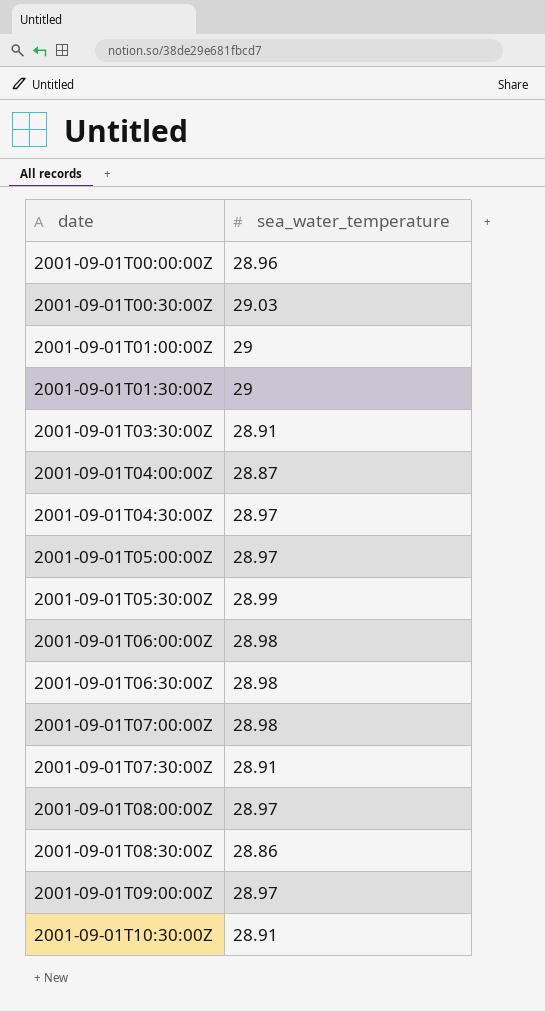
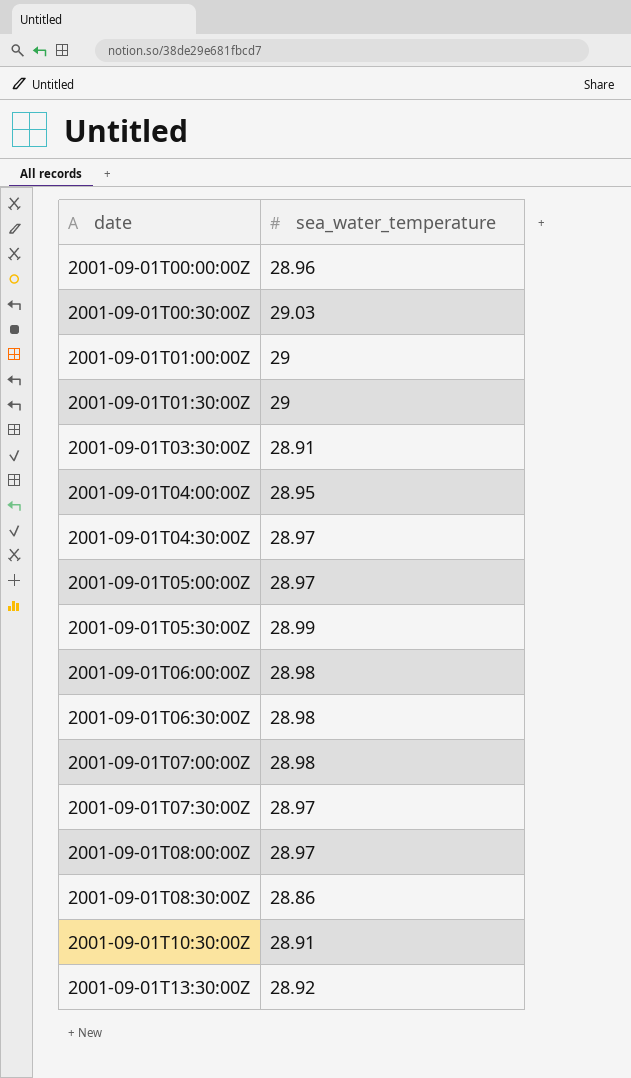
row 2001-09-01T09:00:00Z: 28.97 -> none
2001-09-01T04:00:00Z | sea_water_temperature: 28.87 -> 28.95
2001-09-01T07:30:00Z | sea_water_temperature: 28.91 -> 28.97
row 2001-09-01T13:30:00Z: none -> 28.92

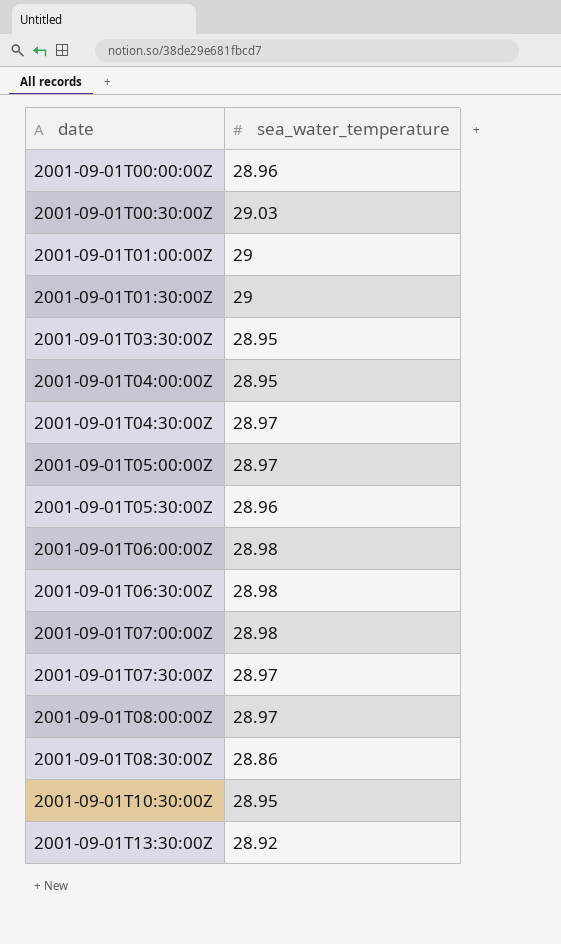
2001-09-01T03:30:00Z | sea_water_temperature: 28.91 -> 28.95
2001-09-01T05:30:00Z | sea_water_temperature: 28.99 -> 28.96
2001-09-01T10:30:00Z | sea_water_temperature: 28.91 -> 28.95

